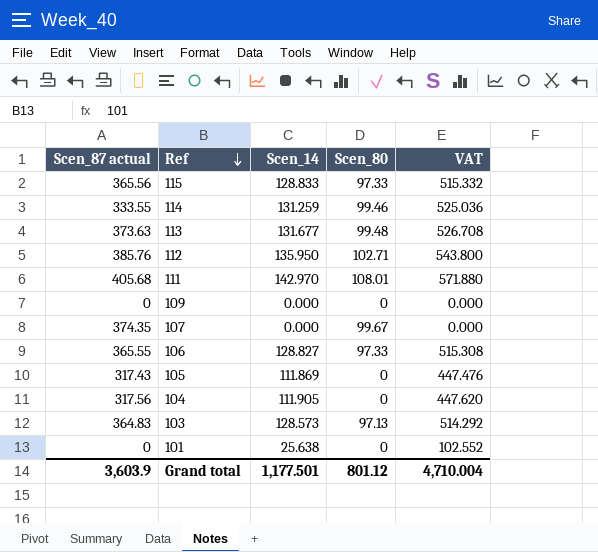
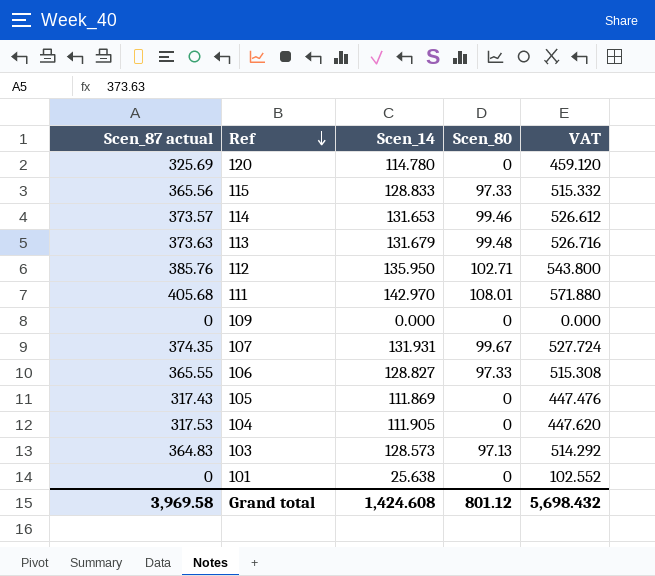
row 120: none -> 325.69 | 114.780 | 0 | 459.120
114 | Scen_87 actual: 333.55 -> 373.57
114 | Scen_14: 131.259 -> 131.653
114 | VAT: 525.036 -> 526.612
113 | Scen_14: 131.677 -> 131.679
113 | VAT: 526.708 -> 526.716
107 | Scen_14: 0.000 -> 131.931
107 | VAT: 0.000 -> 527.724
104 | Scen_87 actual: 317.56 -> 317.53
Grand total | Scen_87 actual: 3,603.9 -> 3,969.58
Grand total | Scen_14: 1,177.501 -> 1,424.608
Grand total | VAT: 4,710.004 -> 5,698.432

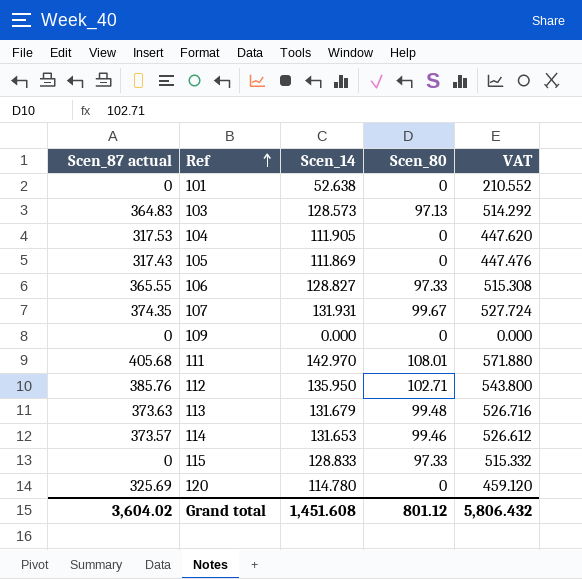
row order: Ref descending -> Ref ascending
101 | Scen_14: 25.638 -> 52.638
101 | VAT: 102.552 -> 210.552
115 | Scen_87 actual: 365.56 -> 0
Grand total | Scen_87 actual: 3,969.58 -> 3,604.02
Grand total | Scen_14: 1,424.608 -> 1,451.608
Grand total | VAT: 5,698.432 -> 5,806.432

